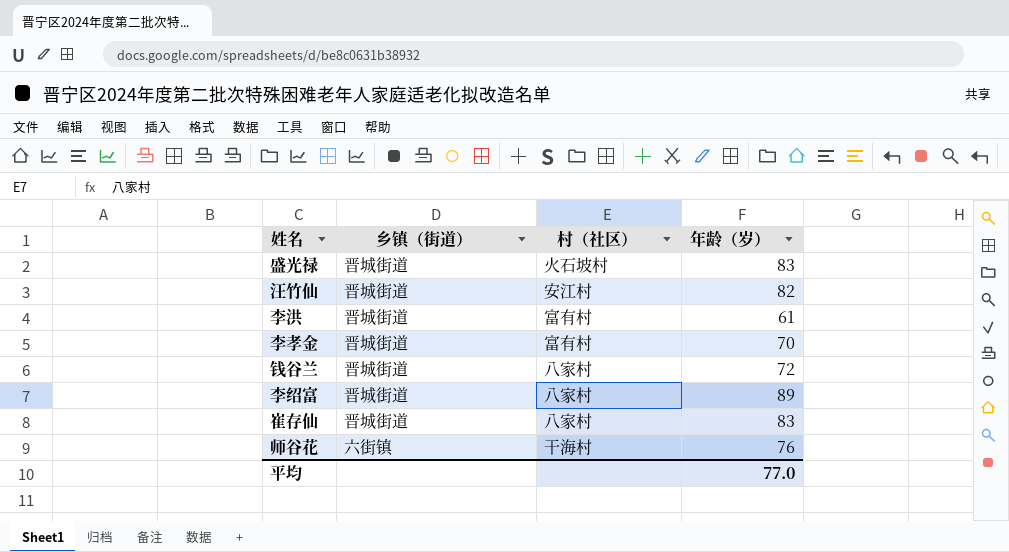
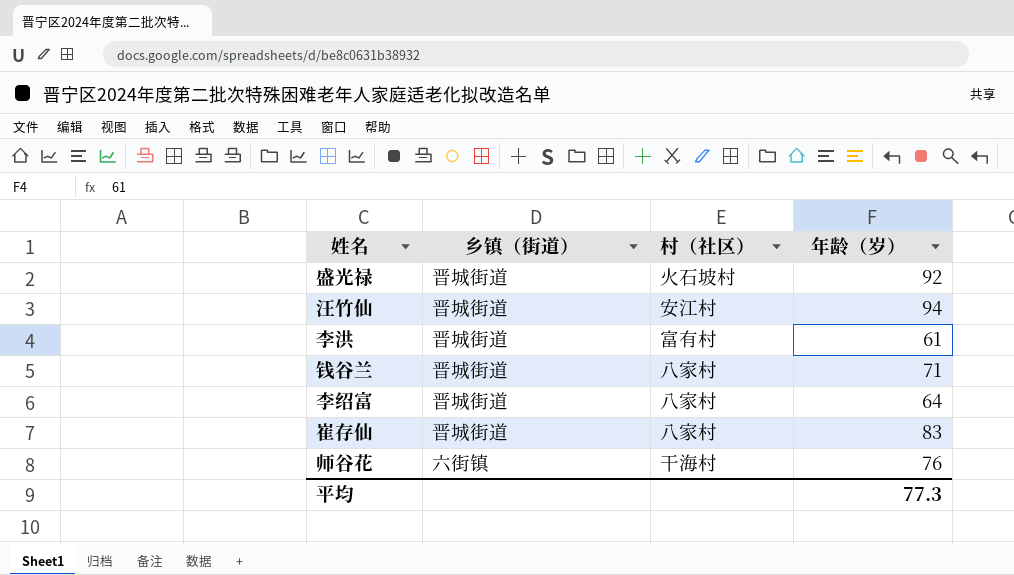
row 李孝金: 晋城街道 | 富有村 | 70 -> none
盛光禄 | 年龄（岁）: 83 -> 92
汪竹仙 | 年龄（岁）: 82 -> 94
钱谷兰 | 年龄（岁）: 72 -> 71
李绍富 | 年龄（岁）: 89 -> 64
平均 | 年龄（岁）: 77.0 -> 77.3

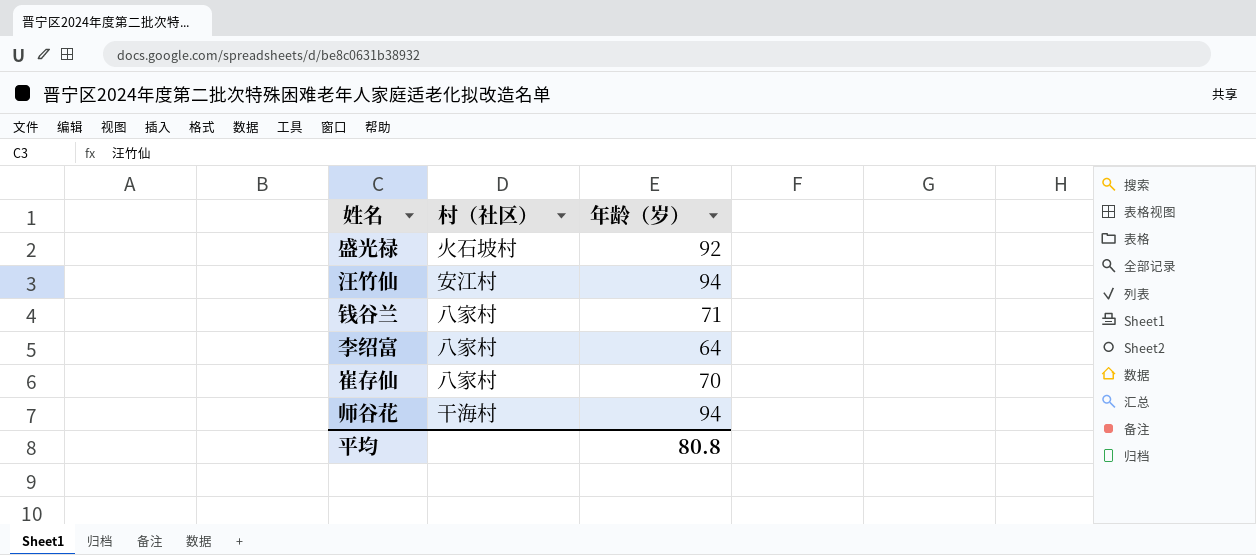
column 乡镇（街道） | position: 2 -> none
row 李洪: 晋城街道 | 富有村 | 61 -> none
崔存仙 | 年龄（岁）: 83 -> 70
师谷花 | 年龄（岁）: 76 -> 94
平均 | 年龄（岁）: 77.3 -> 80.8

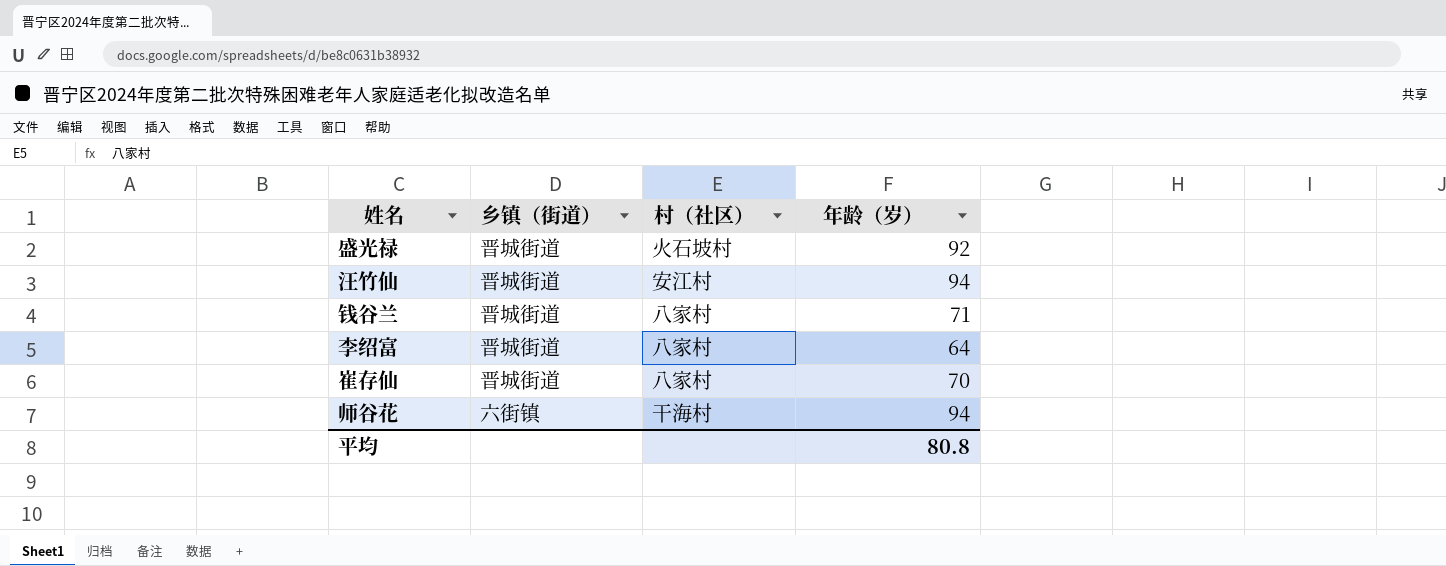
column 乡镇（街道） | position: none -> 2

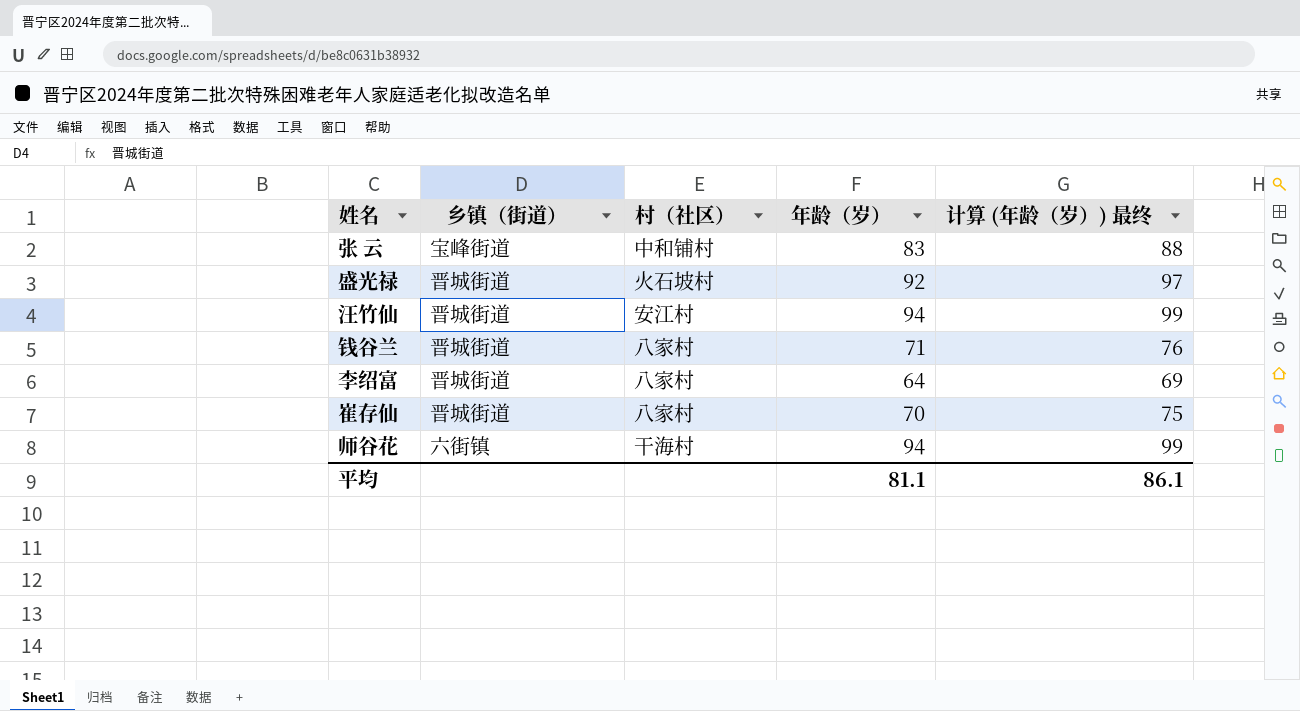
column 计算 (年龄（岁）) 最终 | formula: none -> [年龄（岁）] + 5
row 张 云: none -> 宝峰街道 | 中和铺村 | 83 | 88
平均 | 年龄（岁）: 80.8 -> 81.1

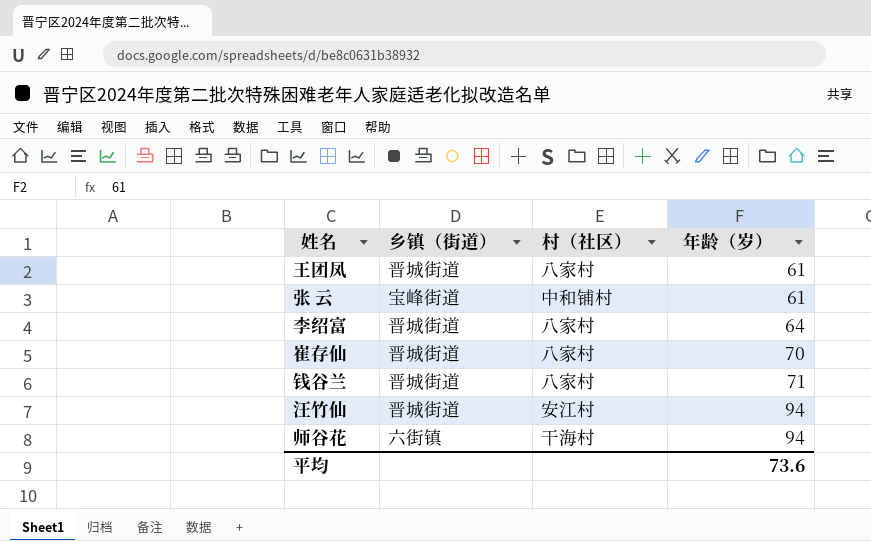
row order: none -> 年龄（岁） ascending
column 计算 (年龄（岁）) 最终 | formula: [年龄（岁）] + 5 -> none
row 盛光禄: 晋城街道 | 火石坡村 | 92 | 97 -> none
row 王团凤: none -> 晋城街道 | 八家村 | 61
张 云 | 年龄（岁）: 83 -> 61
平均 | 年龄（岁）: 81.1 -> 73.6

